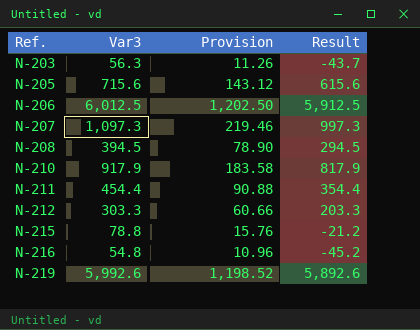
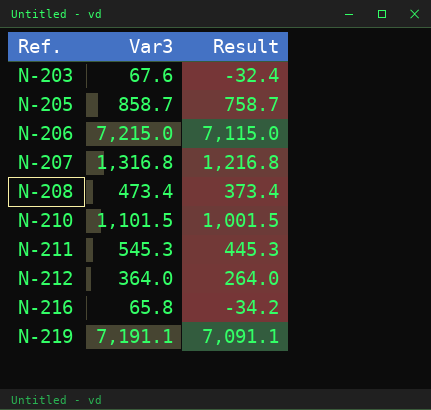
column Provision | formula: [Var3] * 0.2 -> none
row N-215: 78.8 | 15.76 | -21.2 -> none
N-203 | Var3: 56.3 -> 67.6
N-203 | Result: -43.7 -> -32.4
N-205 | Var3: 715.6 -> 858.7
N-205 | Result: 615.6 -> 758.7
N-206 | Var3: 6,012.5 -> 7,215.0
N-206 | Result: 5,912.5 -> 7,115.0
N-207 | Var3: 1,097.3 -> 1,316.8
N-207 | Result: 997.3 -> 1,216.8
N-208 | Var3: 394.5 -> 473.4
N-208 | Result: 294.5 -> 373.4
N-210 | Var3: 917.9 -> 1,101.5
N-210 | Result: 817.9 -> 1,001.5
N-211 | Var3: 454.4 -> 545.3
N-211 | Result: 354.4 -> 445.3
N-212 | Var3: 303.3 -> 364.0
N-212 | Result: 203.3 -> 264.0
N-216 | Var3: 54.8 -> 65.8
N-216 | Result: -45.2 -> -34.2
N-219 | Var3: 5,992.6 -> 7,191.1
N-219 | Result: 5,892.6 -> 7,091.1

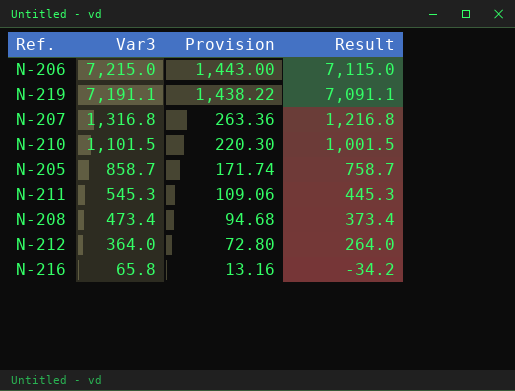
row order: Ref. ascending -> Var3 descending
column Provision | formula: none -> [Var3] * 0.2
row N-203: 67.6 | -32.4 -> none

